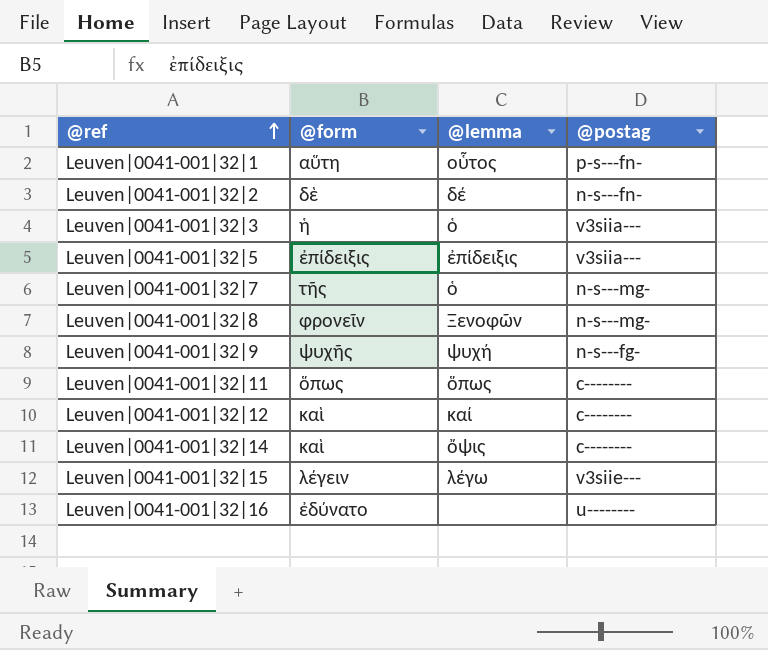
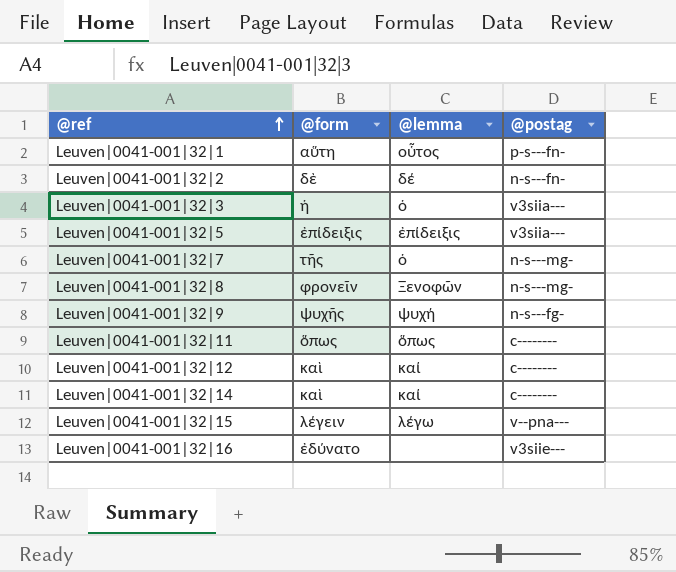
Leuven|0041-001|32|14 | @lemma: ὄψις -> καί
Leuven|0041-001|32|15 | @postag: v3siie--- -> v--pna---
Leuven|0041-001|32|16 | @postag: u-------- -> v3siie---

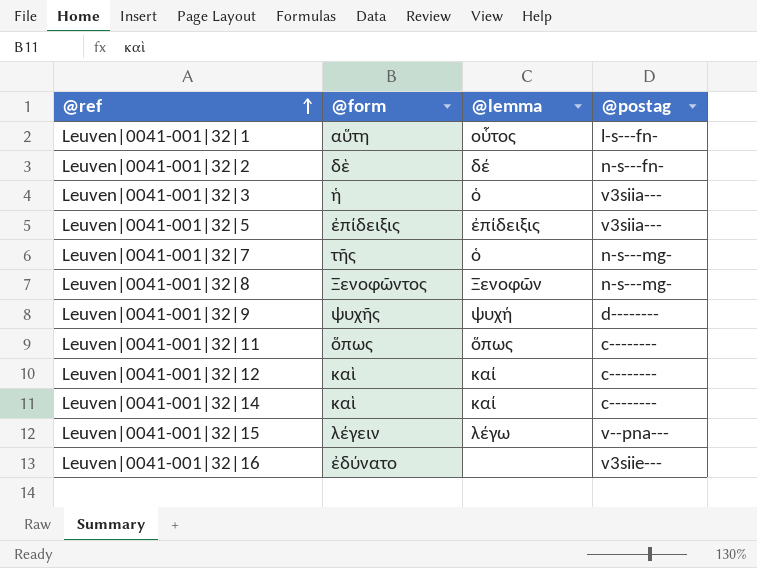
Leuven|0041-001|32|1 | @postag: p-s---fn- -> l-s---fn-
Leuven|0041-001|32|8 | @form: φρονεῖν -> Ξενοφῶντος
Leuven|0041-001|32|9 | @postag: n-s---fg- -> d--------

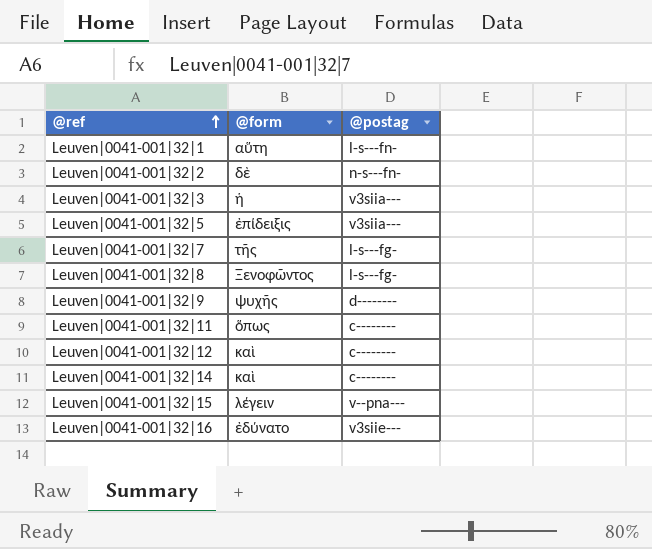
column @lemma | position: 3 -> none
Leuven|0041-001|32|7 | @postag: n-s---mg- -> l-s---fg-
Leuven|0041-001|32|8 | @postag: n-s---mg- -> l-s---fg-

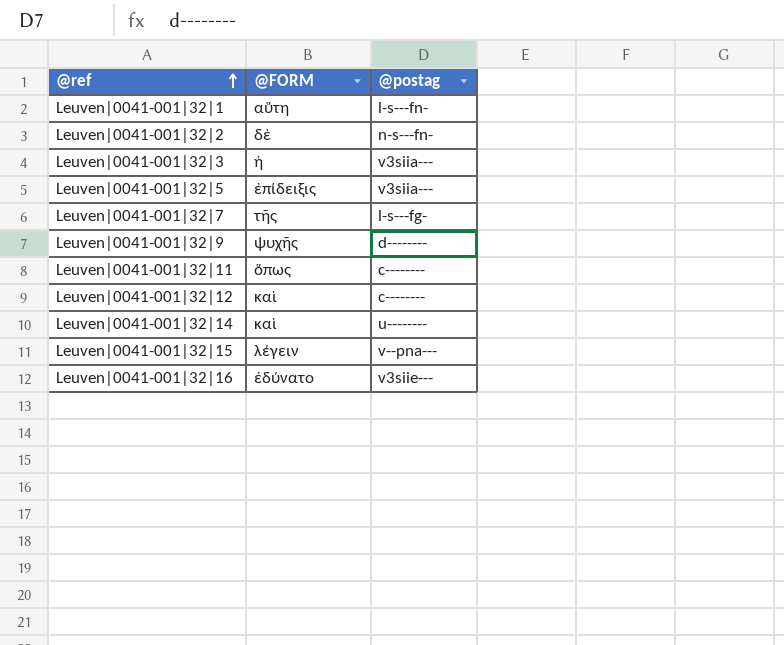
column name: @form -> @FORM
row Leuven|0041-001|32|8: Ξενοφῶντος | l-s---fg- -> none
Leuven|0041-001|32|14 | @postag: c-------- -> u--------

